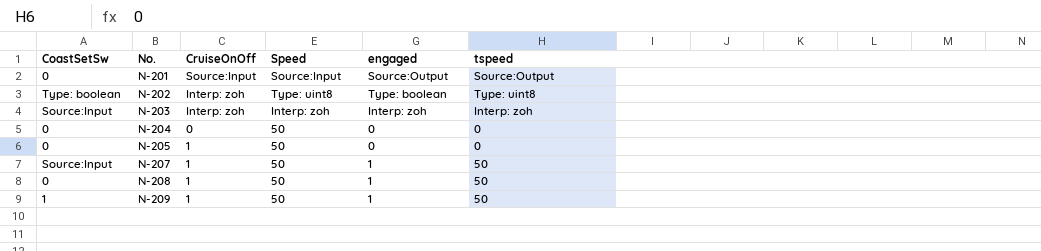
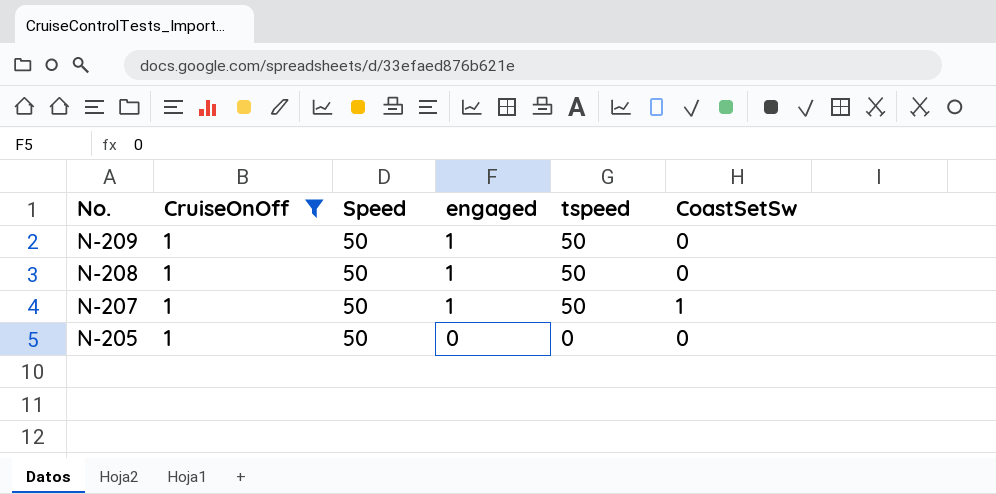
filter: none -> CruiseOnOff = 1
row order: No. ascending -> No. descending
column CoastSetSw | position: 1 -> 6
N-209 | CoastSetSw: 1 -> 0
N-207 | CoastSetSw: Source:Input -> 1

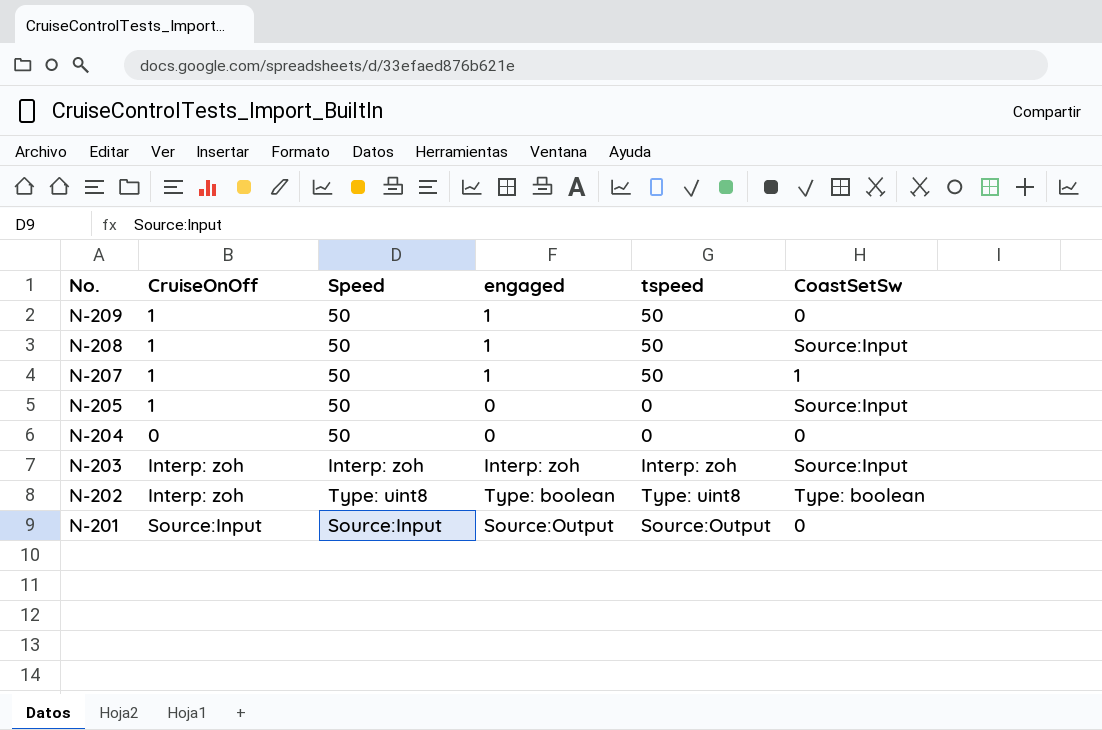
filter: CruiseOnOff = 1 -> none
N-208 | CoastSetSw: 0 -> Source:Input
N-205 | CoastSetSw: 0 -> Source:Input

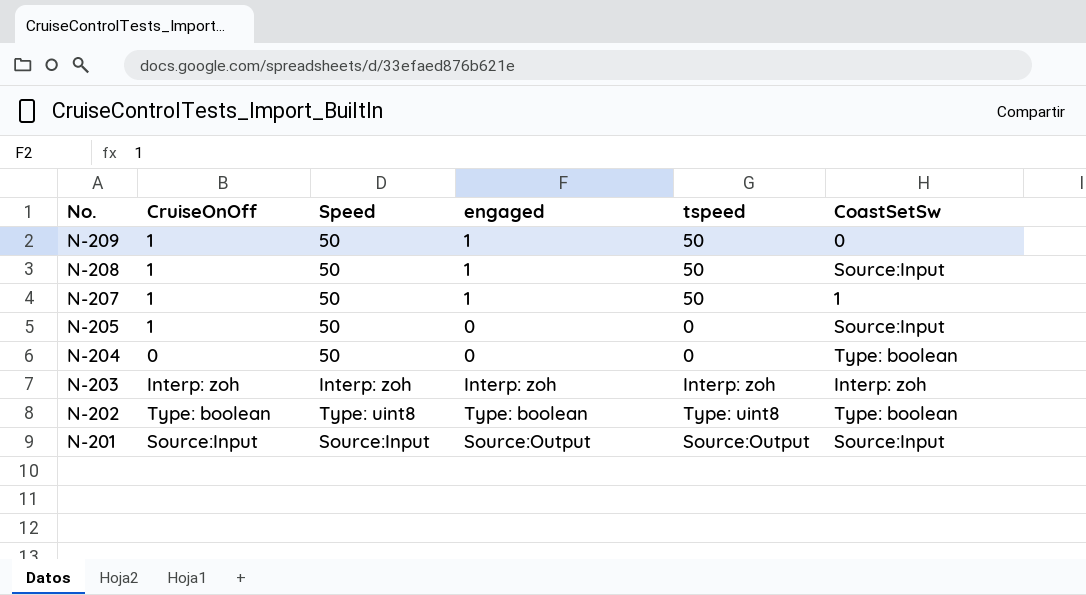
N-204 | CoastSetSw: 0 -> Type: boolean
N-203 | CoastSetSw: Source:Input -> Interp: zoh
N-202 | CruiseOnOff: Interp: zoh -> Type: boolean
N-201 | CoastSetSw: 0 -> Source:Input

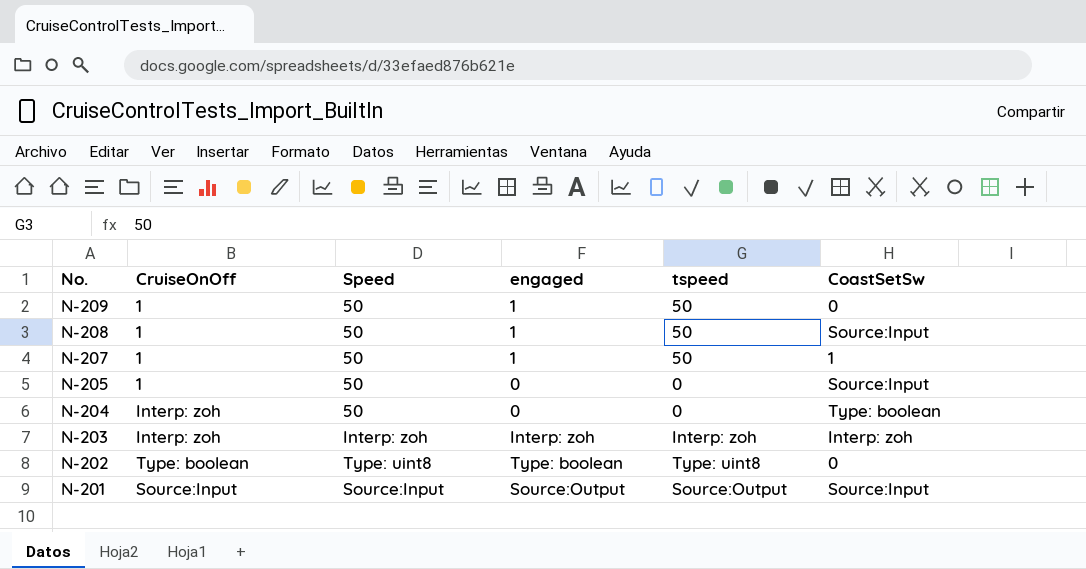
N-204 | CruiseOnOff: 0 -> Interp: zoh
N-202 | CoastSetSw: Type: boolean -> 0

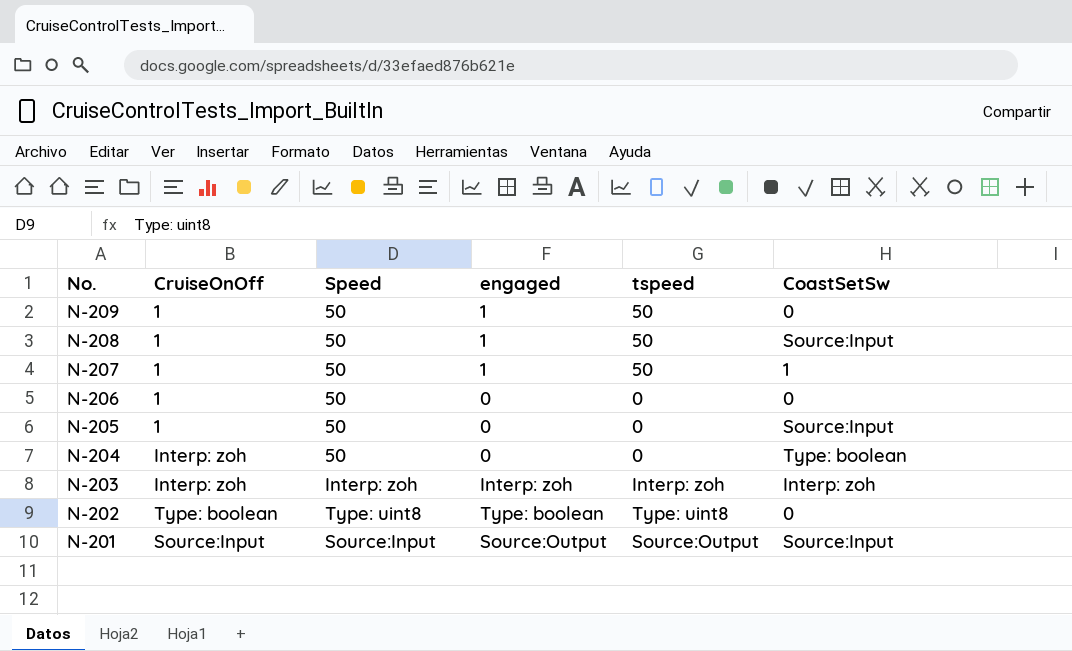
row N-206: none -> 1 | 50 | 0 | 0 | 0

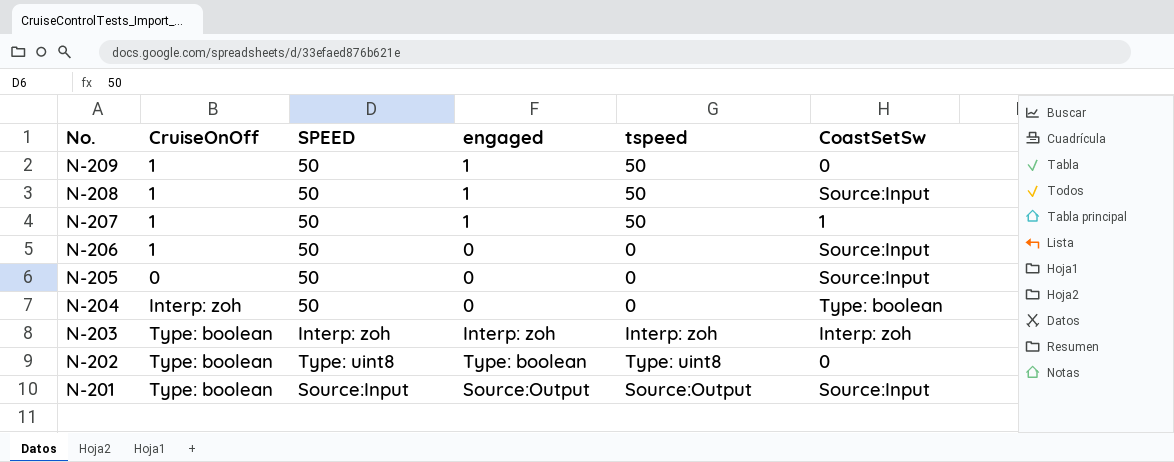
column name: Speed -> SPEED
N-206 | CoastSetSw: 0 -> Source:Input
N-205 | CruiseOnOff: 1 -> 0
N-203 | CruiseOnOff: Interp: zoh -> Type: boolean
N-201 | CruiseOnOff: Source:Input -> Type: boolean

